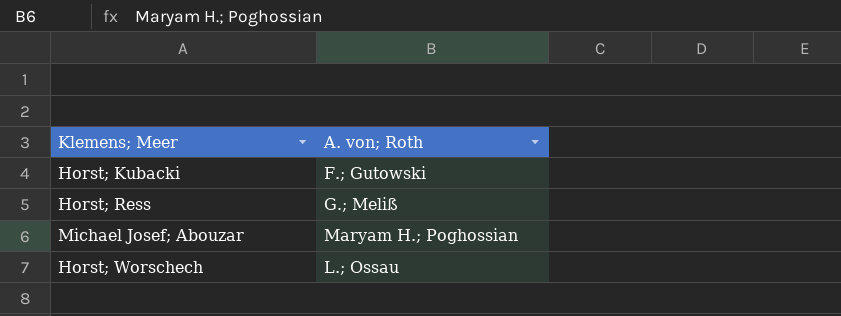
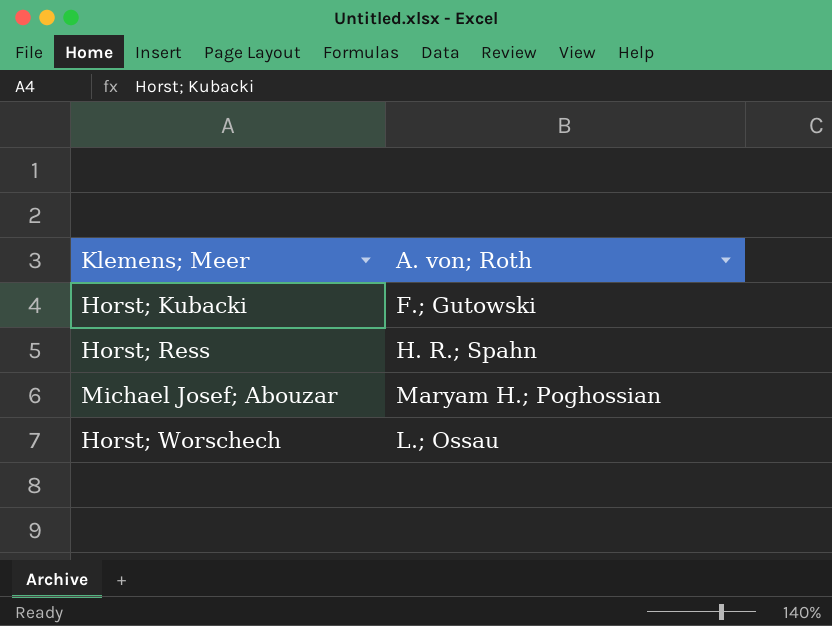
Horst; Ress | A. von; Roth: G.; Meliß -> H. R.; Spahn

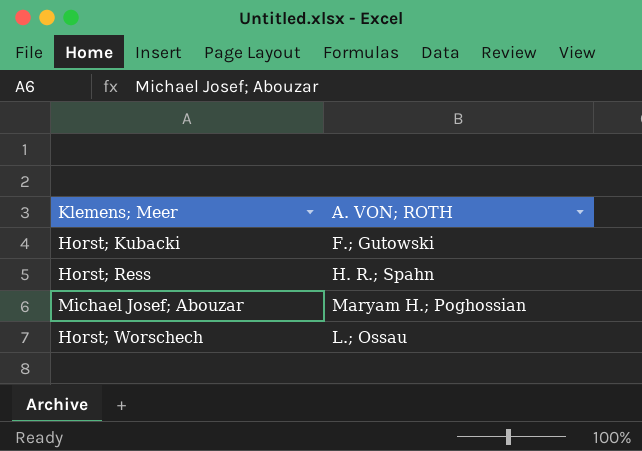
column name: A. von; Roth -> A. VON; ROTH

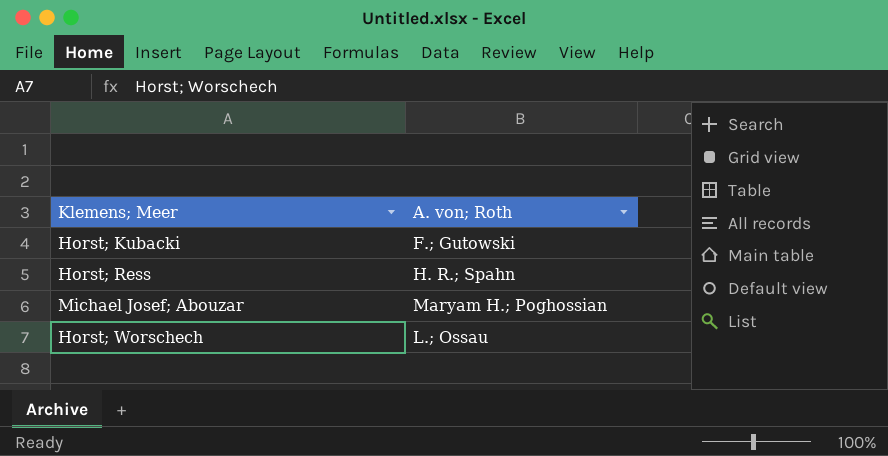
column name: A. VON; ROTH -> A. von; Roth

